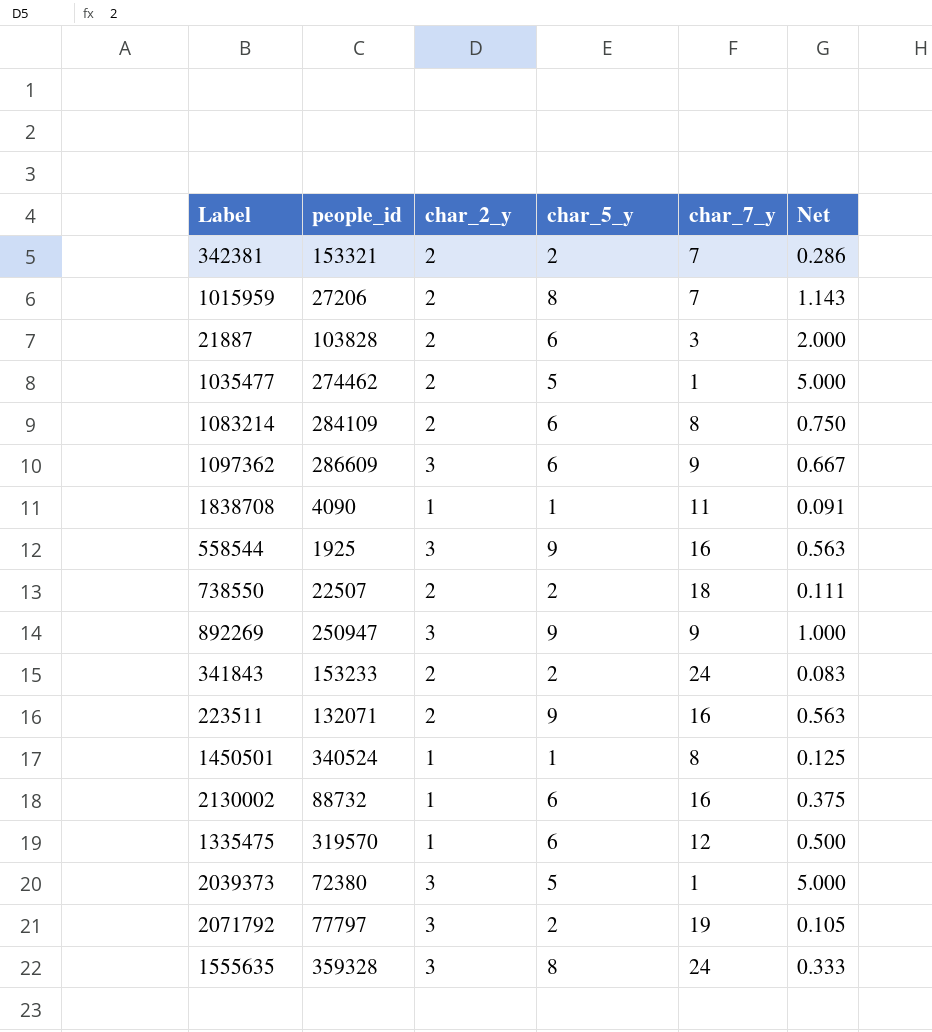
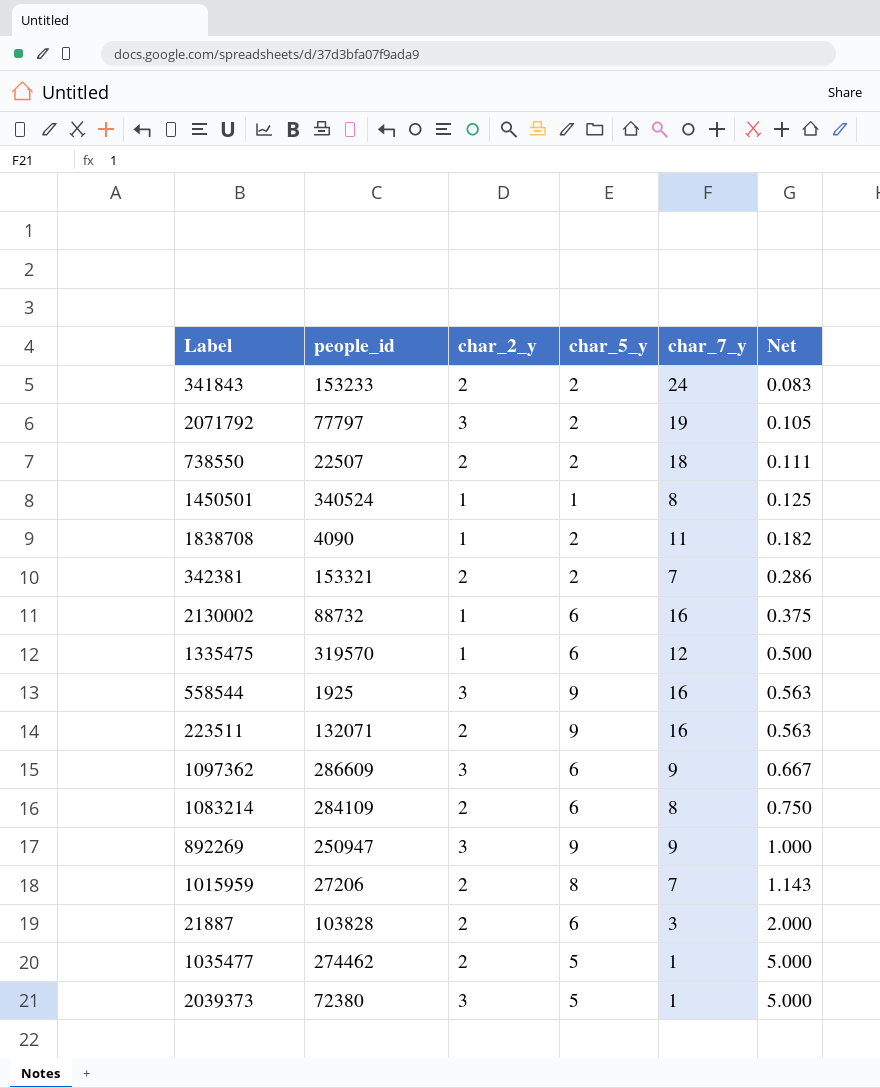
row order: none -> Net ascending
row 1555635: 359328 | 3 | 8 | 24 | 0.333 -> none
1838708 | char_5_y: 1 -> 2
1838708 | Net: 0.091 -> 0.182

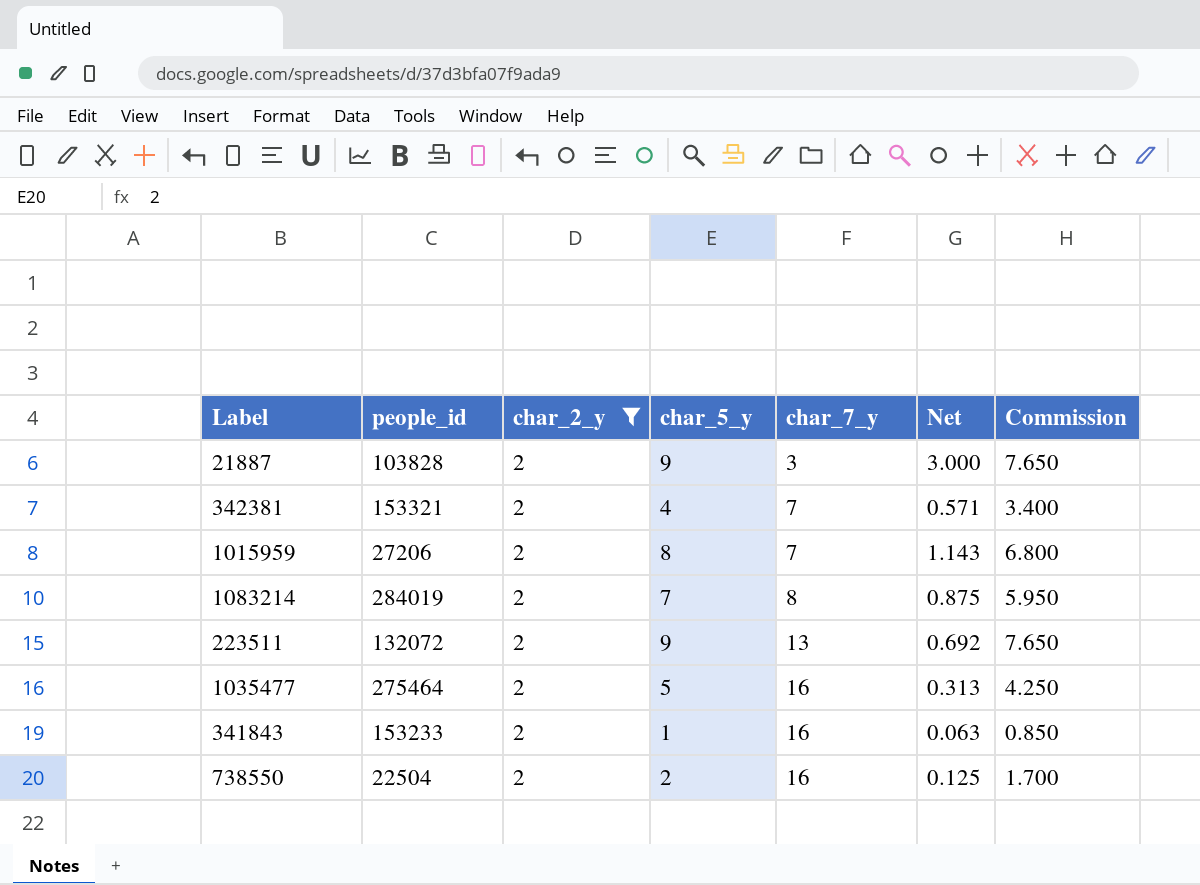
filter: none -> char_2_y = 2
row order: Net ascending -> char_7_y ascending
column Commission | formula: none -> [char_5_y] * 0.85
21887 | char_5_y: 6 -> 9
21887 | Net: 2.000 -> 3.000
342381 | char_5_y: 2 -> 4
342381 | Net: 0.286 -> 0.571
1083214 | people_id: 284109 -> 284019
1083214 | char_5_y: 6 -> 7
1083214 | Net: 0.750 -> 0.875
223511 | people_id: 132071 -> 132072
223511 | char_7_y: 16 -> 13
223511 | Net: 0.563 -> 0.692
1035477 | people_id: 274462 -> 275464
1035477 | char_7_y: 1 -> 16
1035477 | Net: 5.000 -> 0.313
341843 | char_5_y: 2 -> 1
341843 | char_7_y: 24 -> 16
341843 | Net: 0.083 -> 0.063
738550 | people_id: 22507 -> 22504
738550 | char_7_y: 18 -> 16
738550 | Net: 0.111 -> 0.125

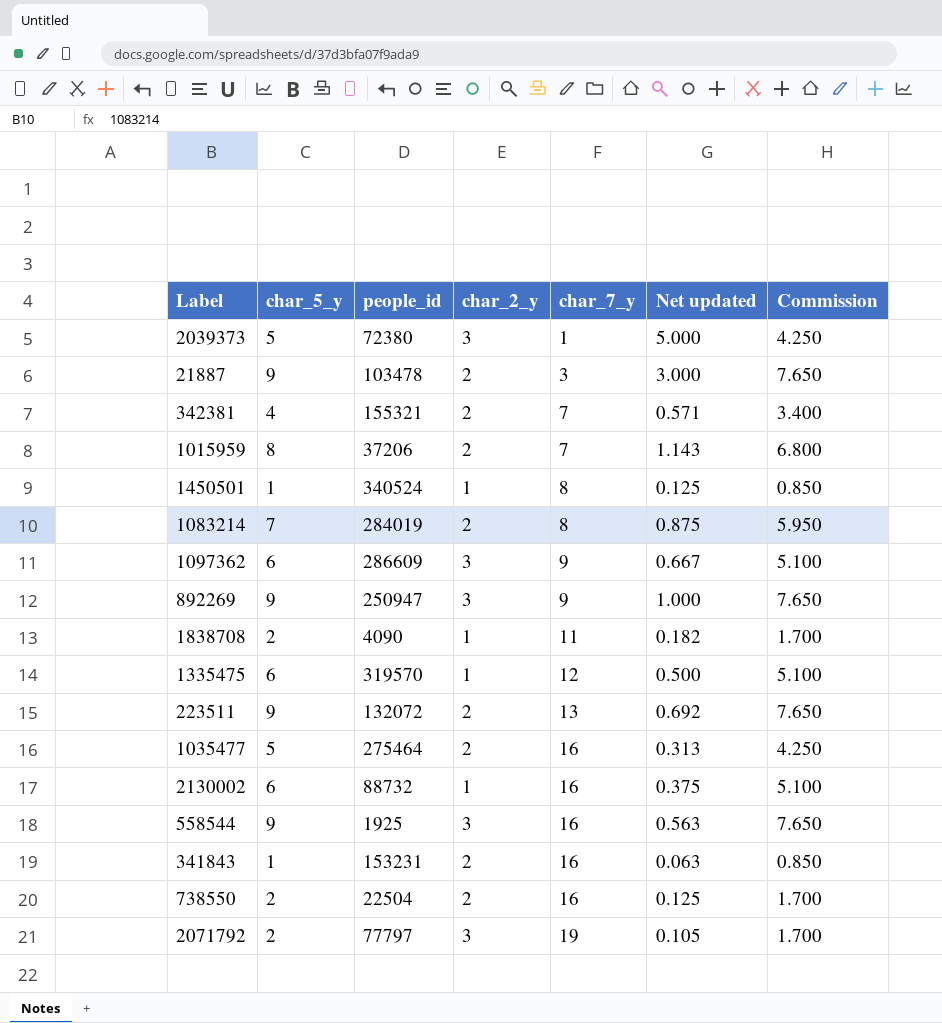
filter: char_2_y = 2 -> none
column char_5_y | position: 4 -> 2
column name: Net -> Net updated
21887 | people_id: 103828 -> 103478
342381 | people_id: 153321 -> 155321
1015959 | people_id: 27206 -> 37206
341843 | people_id: 153233 -> 153231

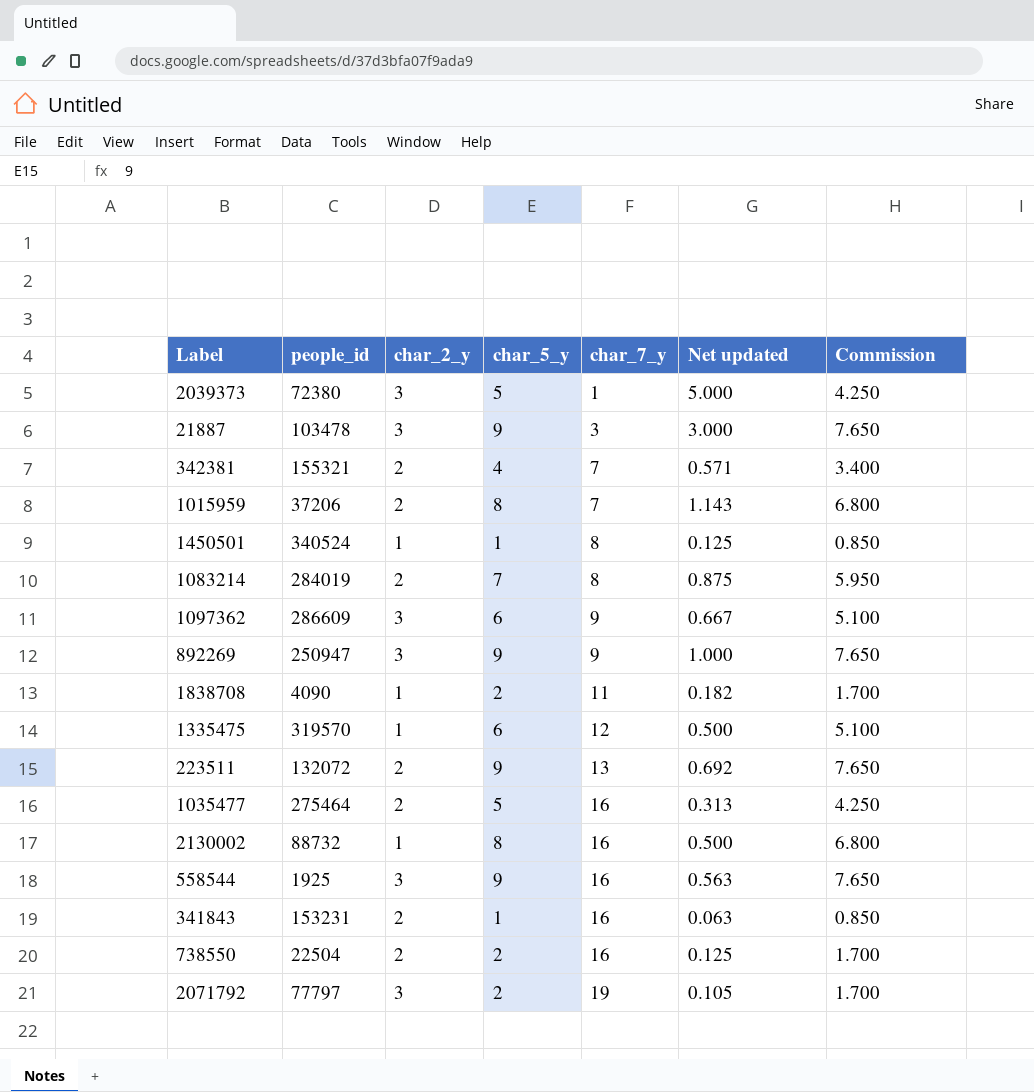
column char_5_y | position: 2 -> 4
21887 | char_2_y: 2 -> 3
2130002 | char_5_y: 6 -> 8
2130002 | Net updated: 0.375 -> 0.500
2130002 | Commission: 5.100 -> 6.800

